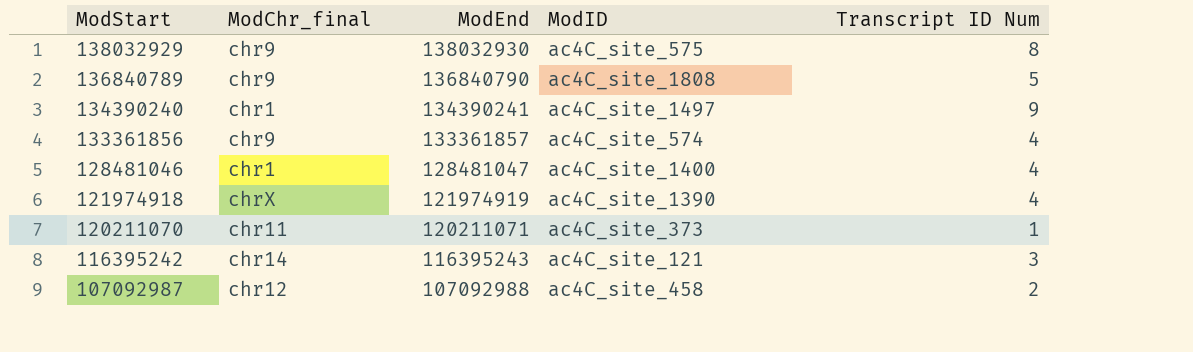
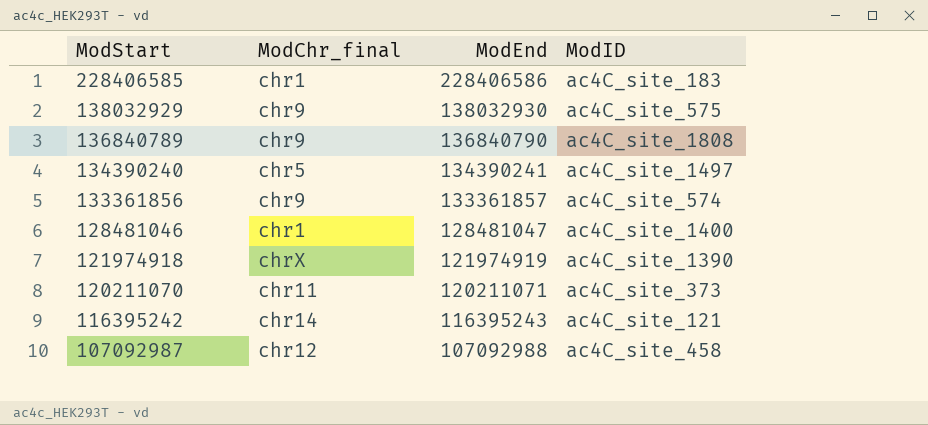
column Transcript ID Num | position: 5 -> none
row 228406585: none -> chr1 | 228406586 | ac4C_site_183
134390240 | ModChr_final: chr1 -> chr5

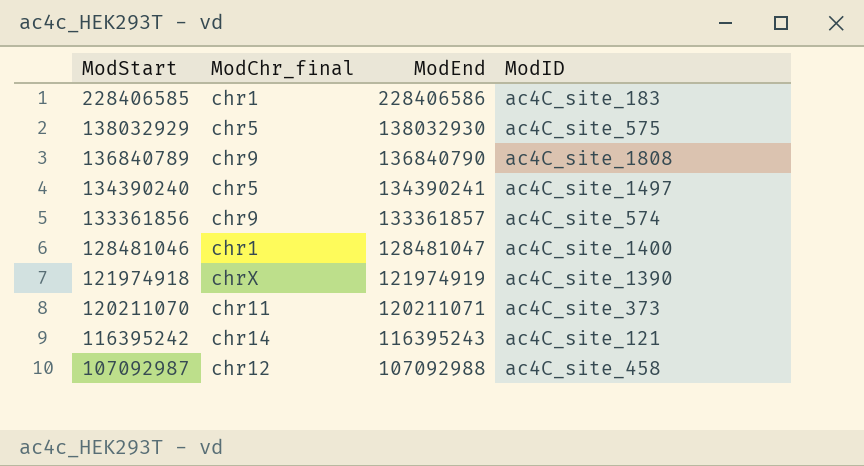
138032929 | ModChr_final: chr9 -> chr5

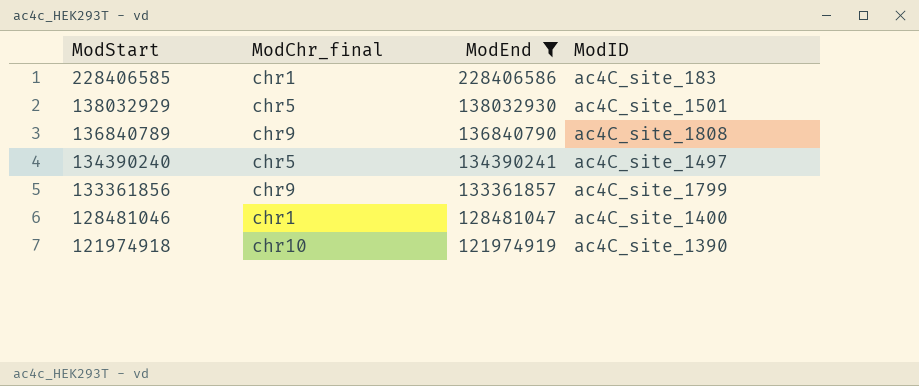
filter: none -> ModEnd >= 121974919
138032929 | ModID: ac4C_site_575 -> ac4C_site_1501
133361856 | ModID: ac4C_site_574 -> ac4C_site_1799
121974918 | ModChr_final: chrX -> chr10

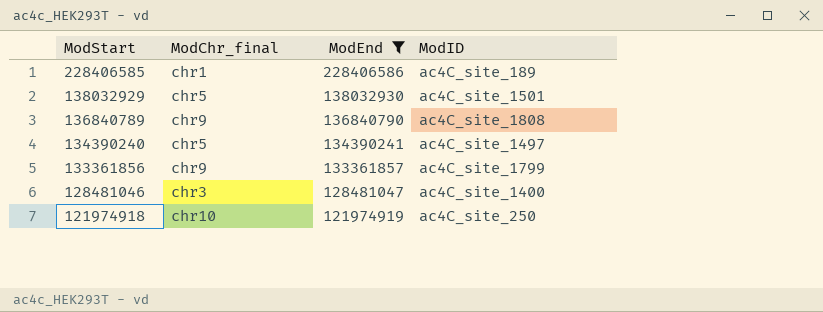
228406585 | ModID: ac4C_site_183 -> ac4C_site_189
128481046 | ModChr_final: chr1 -> chr3
121974918 | ModID: ac4C_site_1390 -> ac4C_site_250

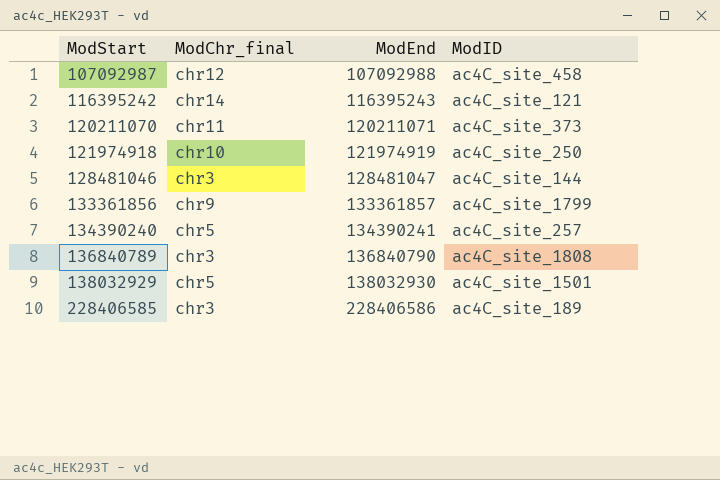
filter: ModEnd >= 121974919 -> none
row order: ModStart descending -> ModStart ascending
128481046 | ModID: ac4C_site_1400 -> ac4C_site_144
134390240 | ModID: ac4C_site_1497 -> ac4C_site_257
136840789 | ModChr_final: chr9 -> chr3
228406585 | ModChr_final: chr1 -> chr3

